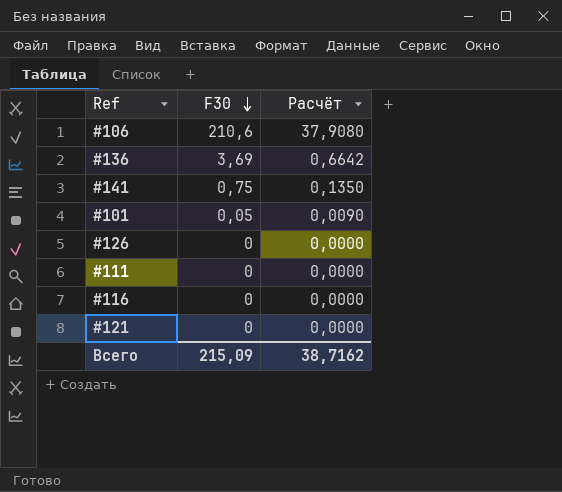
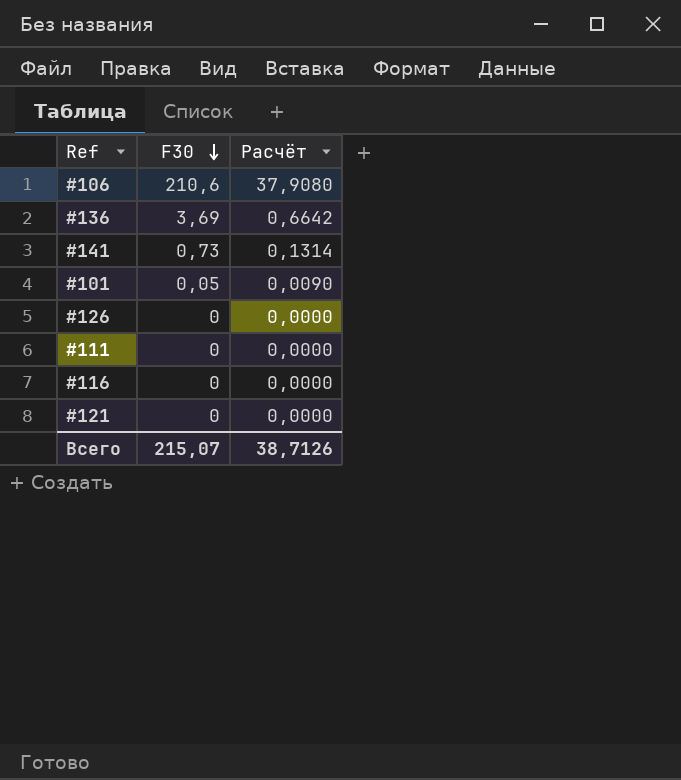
#141 | F30: 0,75 -> 0,73
#141 | Расчёт: 0,1350 -> 0,1314
Всего | F30: 215,09 -> 215,07
Всего | Расчёт: 38,7162 -> 38,7126

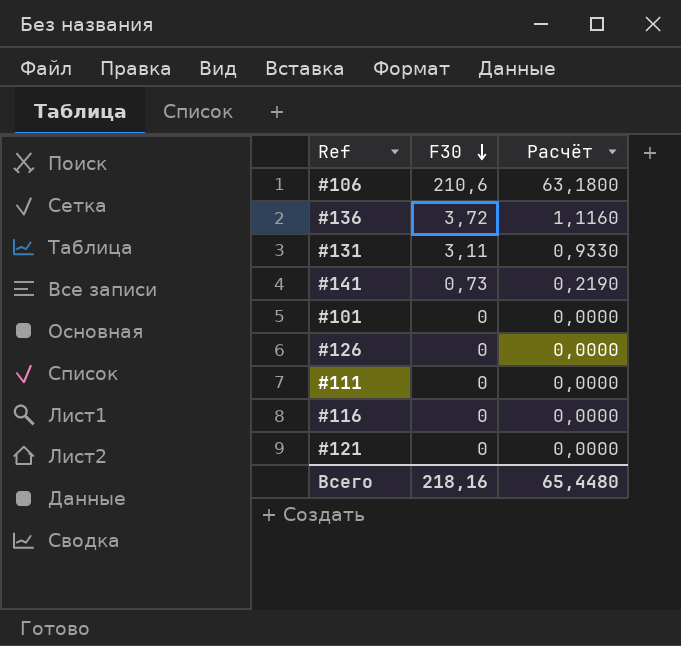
column Расчёт | formula: [F30] * 0,18 -> [F30] * 0,3
#136 | F30: 3,69 -> 3,72
row #131: none -> 3,11 | 0,9330
#101 | F30: 0,05 -> 0
Всего | F30: 215,07 -> 218,16
Всего | Расчёт: 38,7126 -> 65,4480

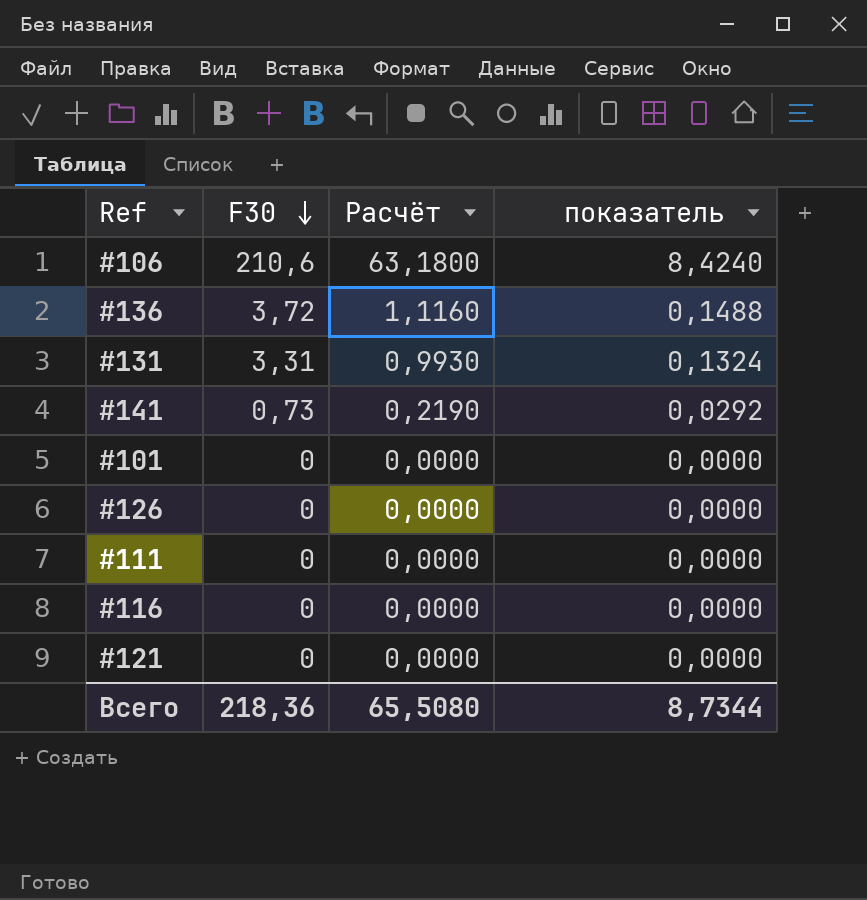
column показатель | formula: none -> [F30] * 0,04
#131 | F30: 3,11 -> 3,31
#131 | Расчёт: 0,9330 -> 0,9930
Всего | F30: 218,16 -> 218,36
Всего | Расчёт: 65,4480 -> 65,5080

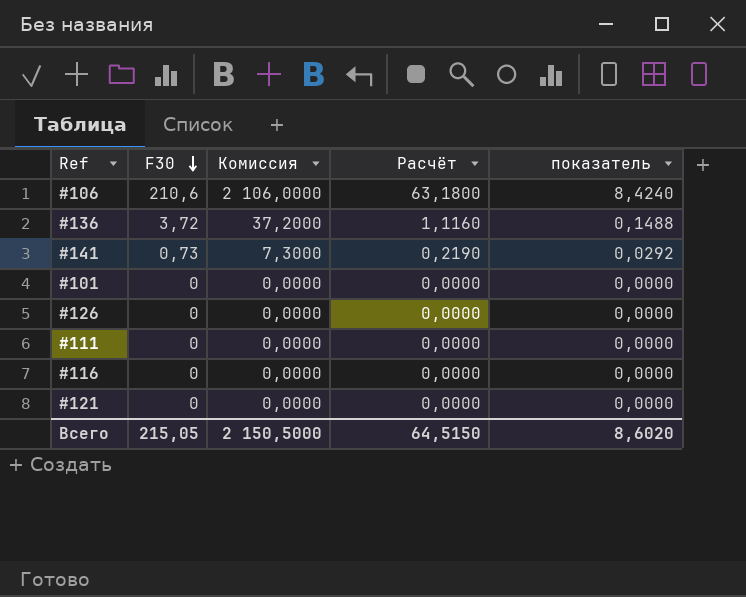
column Комиссия | formula: none -> [F30] * 10
row #131: 3,31 | 0,9930 | 0,1324 -> none
Всего | F30: 218,36 -> 215,05
Всего | Расчёт: 65,5080 -> 64,5150
Всего | показатель: 8,7344 -> 8,6020

